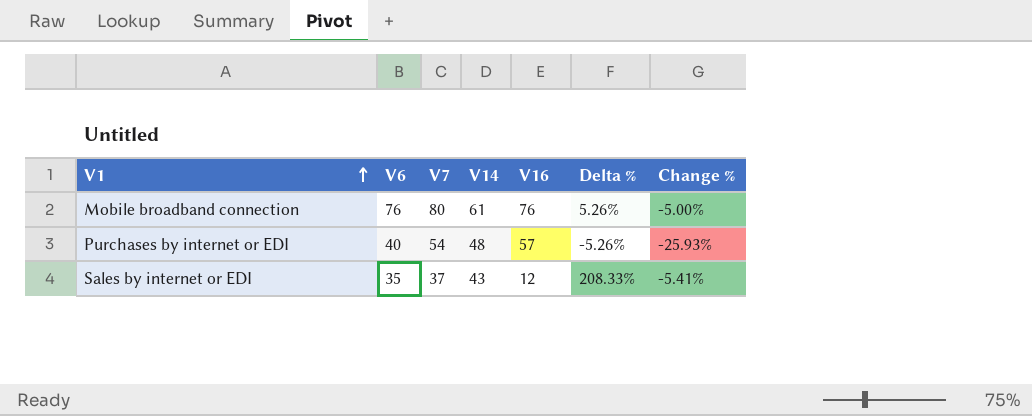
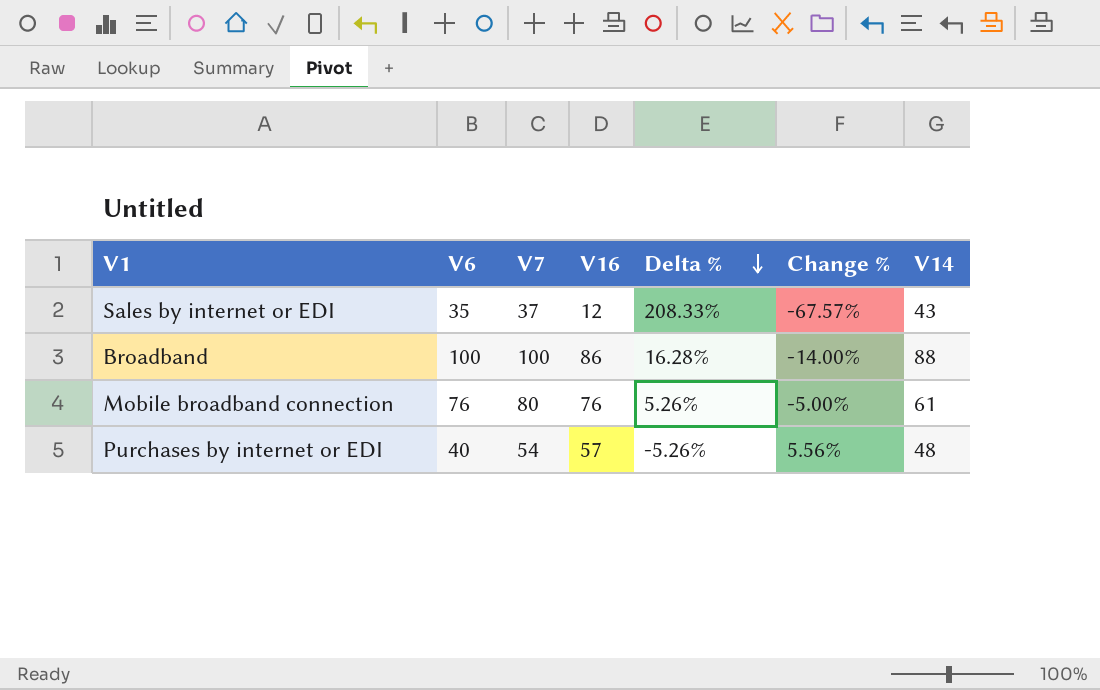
row order: V1 ascending -> Delta % descending
column Change % | formula: ([V6] - [V7]) / [V7] -> ([V16] - [V7]) / [V7]
column V14 | position: 4 -> 7
row Broadband: none -> 100 | 100 | 86 | 16.28% | -14.00% | 88

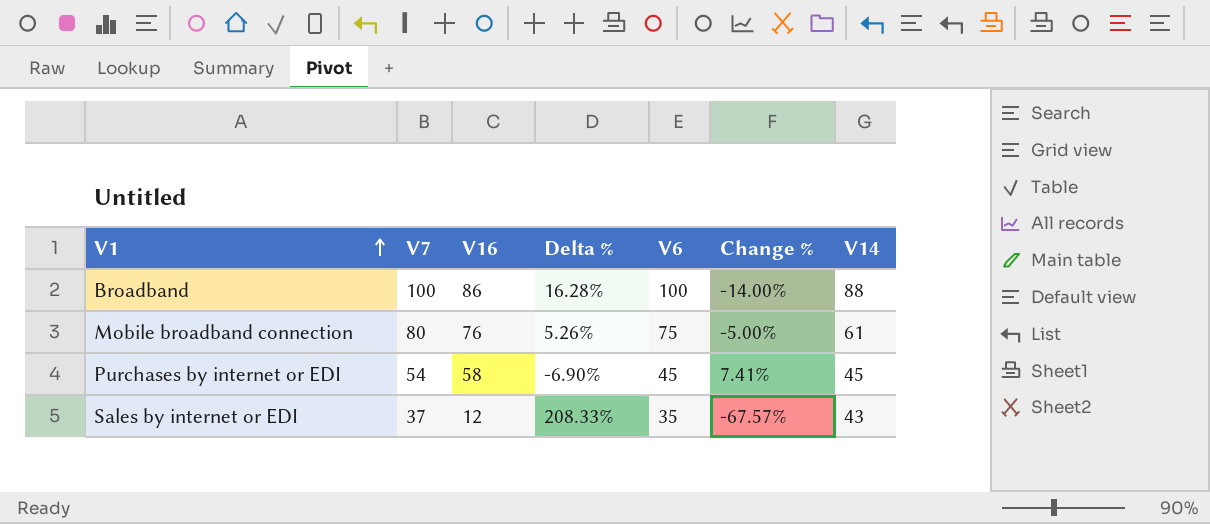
row order: Delta % descending -> V1 ascending
column V6 | position: 2 -> 5
Mobile broadband connection | V6: 76 -> 75
Purchases by internet or EDI | V16: 57 -> 58
Purchases by internet or EDI | Delta %: -5.26% -> -6.90%
Purchases by internet or EDI | V6: 40 -> 45
Purchases by internet or EDI | Change %: 5.56% -> 7.41%
Purchases by internet or EDI | V14: 48 -> 45

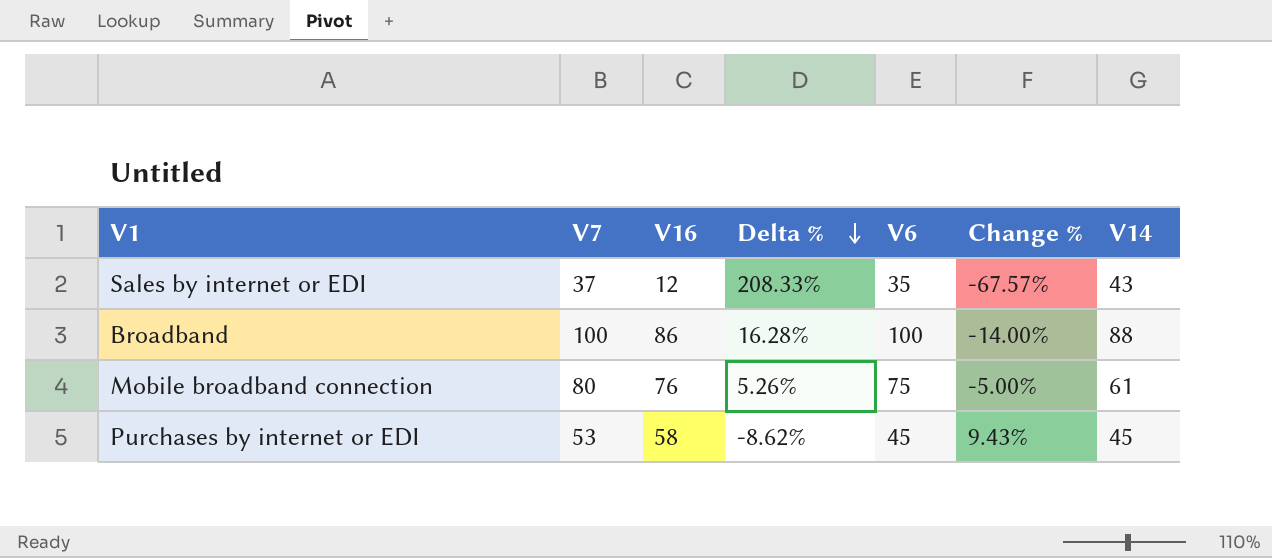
row order: V1 ascending -> Delta % descending
Purchases by internet or EDI | V7: 54 -> 53
Purchases by internet or EDI | Delta %: -6.90% -> -8.62%
Purchases by internet or EDI | Change %: 7.41% -> 9.43%

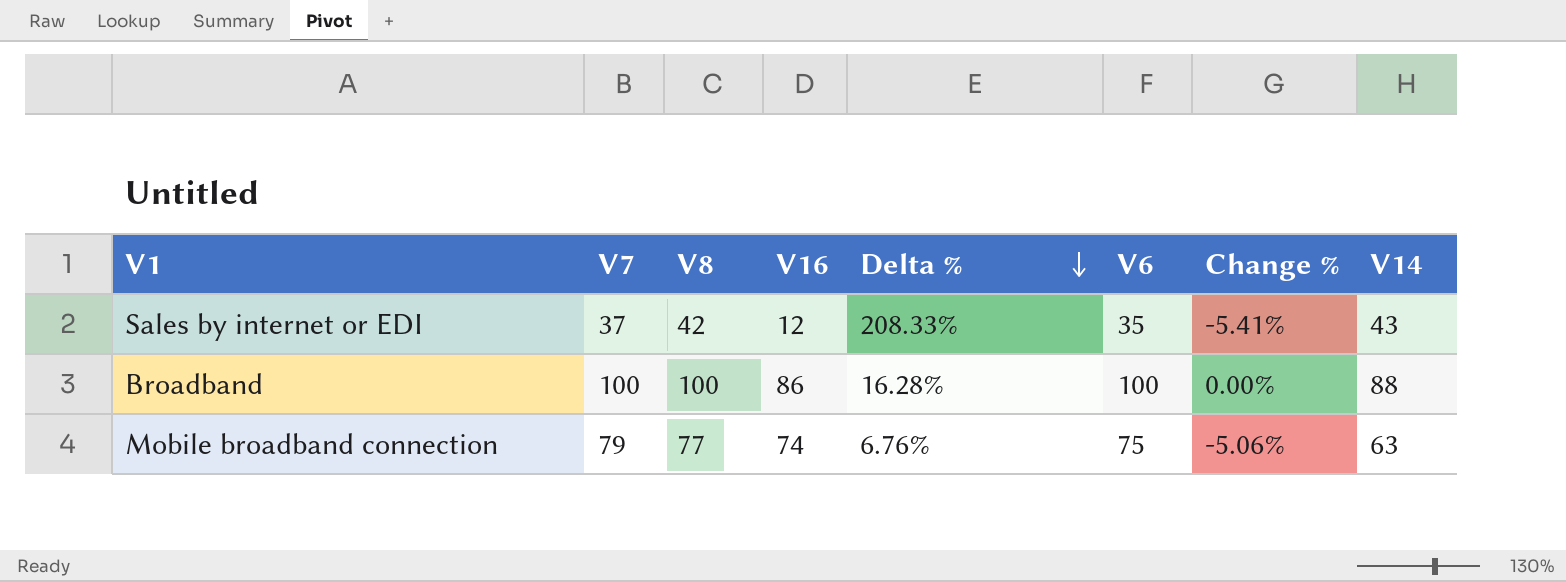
column V8 | position: none -> 3
column Change % | formula: ([V16] - [V7]) / [V7] -> ([V6] - [V7]) / [V7]
row Purchases by internet or EDI: 53 | 58 | -8.62% | 45 | 9.43% | 45 -> none
Mobile broadband connection | V7: 80 -> 79
Mobile broadband connection | V16: 76 -> 74
Mobile broadband connection | Delta %: 5.26% -> 6.76%
Mobile broadband connection | V14: 61 -> 63

